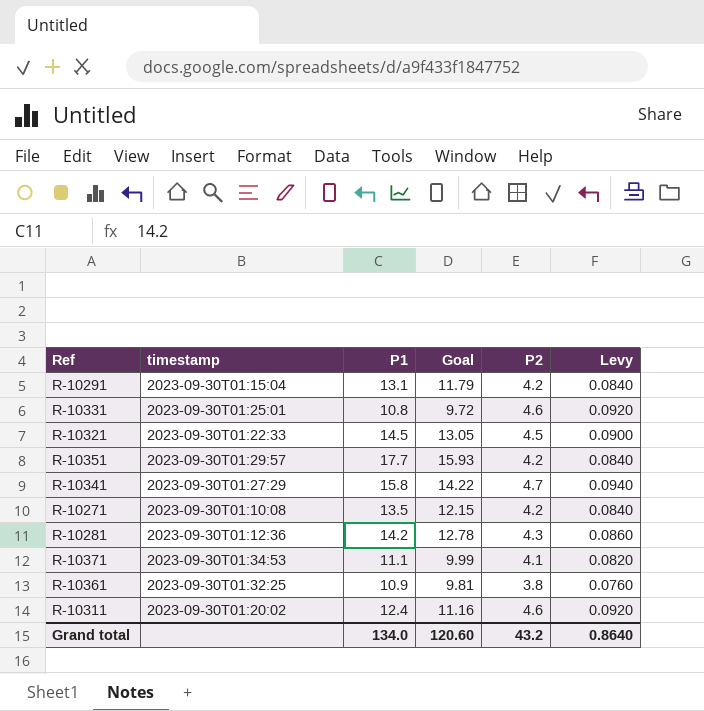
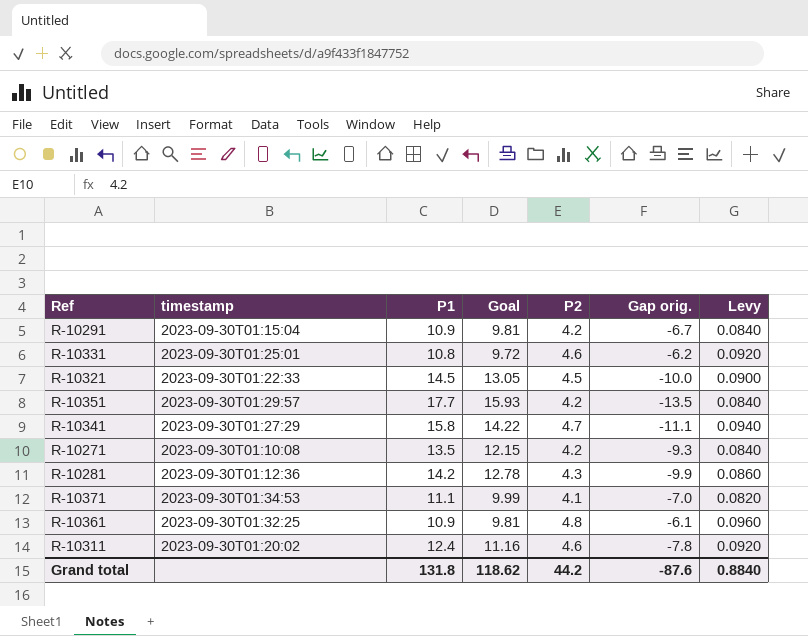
column Gap orig. | formula: none -> [P2] - [P1]
R-10291 | P1: 13.1 -> 10.9
R-10291 | Goal: 11.79 -> 9.81
R-10361 | P2: 3.8 -> 4.8
R-10361 | Levy: 0.0760 -> 0.0960
Grand total | P1: 134.0 -> 131.8
Grand total | Goal: 120.60 -> 118.62
Grand total | P2: 43.2 -> 44.2
Grand total | Levy: 0.8640 -> 0.8840

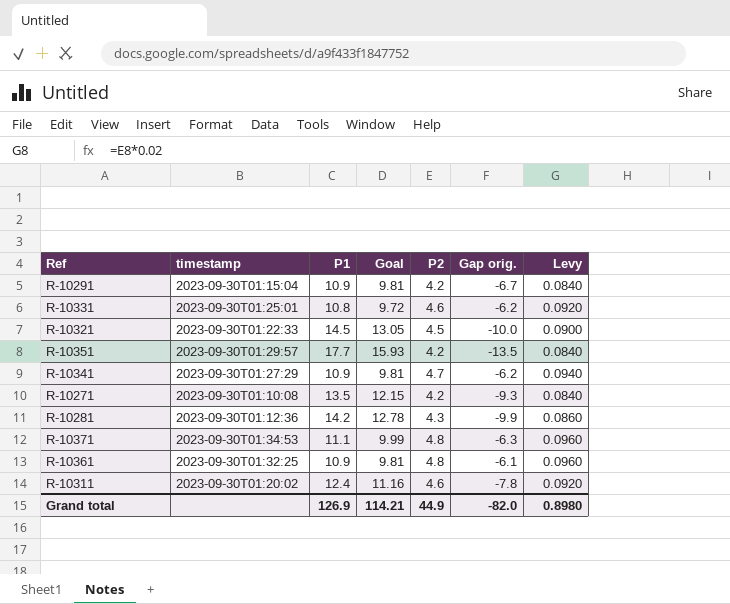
R-10341 | P1: 15.8 -> 10.9
R-10341 | Goal: 14.22 -> 9.81
R-10341 | Gap orig.: -11.1 -> -6.2
R-10371 | P2: 4.1 -> 4.8
R-10371 | Gap orig.: -7.0 -> -6.3
R-10371 | Levy: 0.0820 -> 0.0960
Grand total | P1: 131.8 -> 126.9
Grand total | Goal: 118.62 -> 114.21
Grand total | P2: 44.2 -> 44.9
Grand total | Gap orig.: -87.6 -> -82.0
Grand total | Levy: 0.8840 -> 0.8980

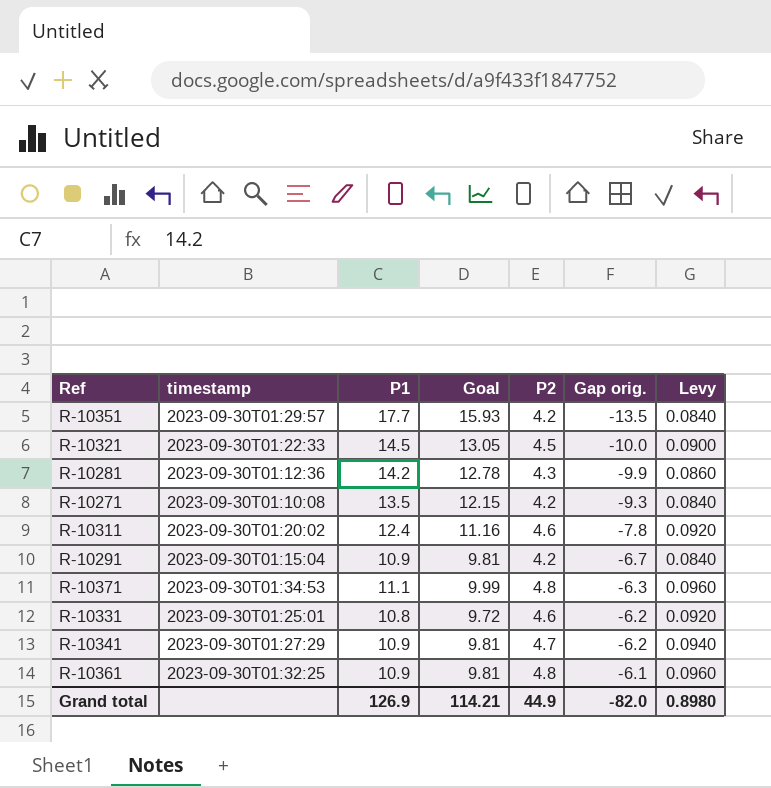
row order: none -> Gap orig. ascending

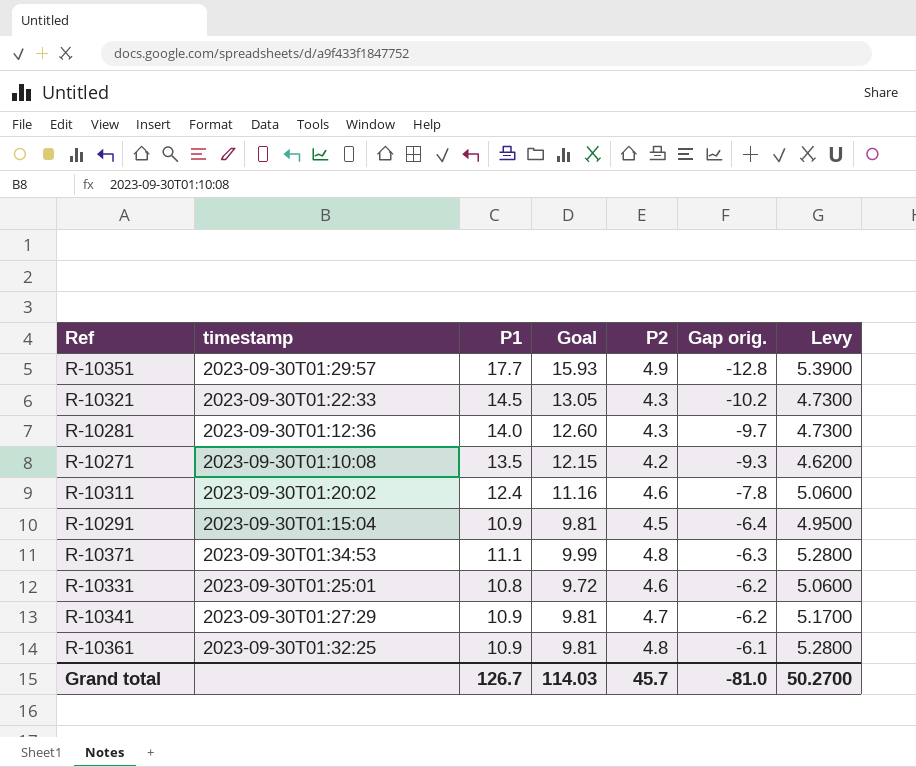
column Levy | formula: [P2] * 0.02 -> [P2] * 1.1
R-10351 | P2: 4.2 -> 4.9
R-10351 | Gap orig.: -13.5 -> -12.8
R-10321 | P2: 4.5 -> 4.3
R-10321 | Gap orig.: -10.0 -> -10.2
R-10281 | P1: 14.2 -> 14.0
R-10281 | Goal: 12.78 -> 12.60
R-10281 | Gap orig.: -9.9 -> -9.7
R-10291 | P2: 4.2 -> 4.5
R-10291 | Gap orig.: -6.7 -> -6.4
Grand total | P1: 126.9 -> 126.7
Grand total | Goal: 114.21 -> 114.03
Grand total | P2: 44.9 -> 45.7
Grand total | Gap orig.: -82.0 -> -81.0
Grand total | Levy: 0.8980 -> 50.2700

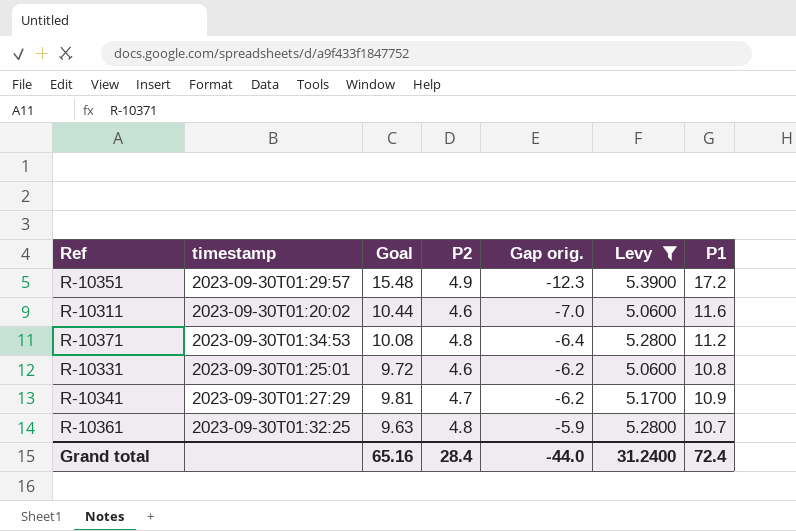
filter: none -> Levy >= 5.0600
column P1 | position: 3 -> 7
R-10351 | Goal: 15.93 -> 15.48
R-10351 | Gap orig.: -12.8 -> -12.3
R-10351 | P1: 17.7 -> 17.2
R-10311 | Goal: 11.16 -> 10.44
R-10311 | Gap orig.: -7.8 -> -7.0
R-10311 | P1: 12.4 -> 11.6
R-10371 | Goal: 9.99 -> 10.08
R-10371 | Gap orig.: -6.3 -> -6.4
R-10371 | P1: 11.1 -> 11.2
R-10361 | Goal: 9.81 -> 9.63
R-10361 | Gap orig.: -6.1 -> -5.9
R-10361 | P1: 10.9 -> 10.7
Grand total | Goal: 114.03 -> 65.16
Grand total | P2: 45.7 -> 28.4
Grand total | Gap orig.: -81.0 -> -44.0
Grand total | Levy: 50.2700 -> 31.2400
Grand total | P1: 126.7 -> 72.4

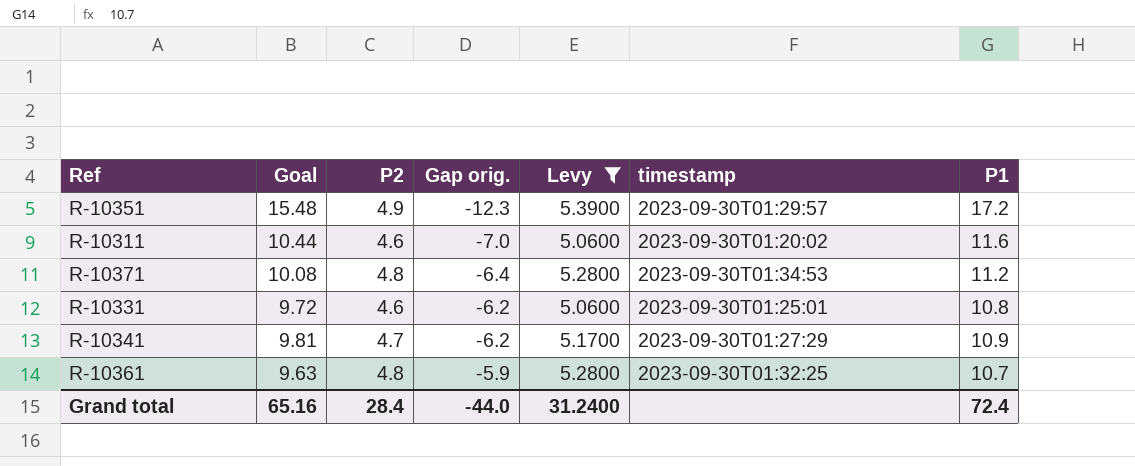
column timestamp | position: 2 -> 6

